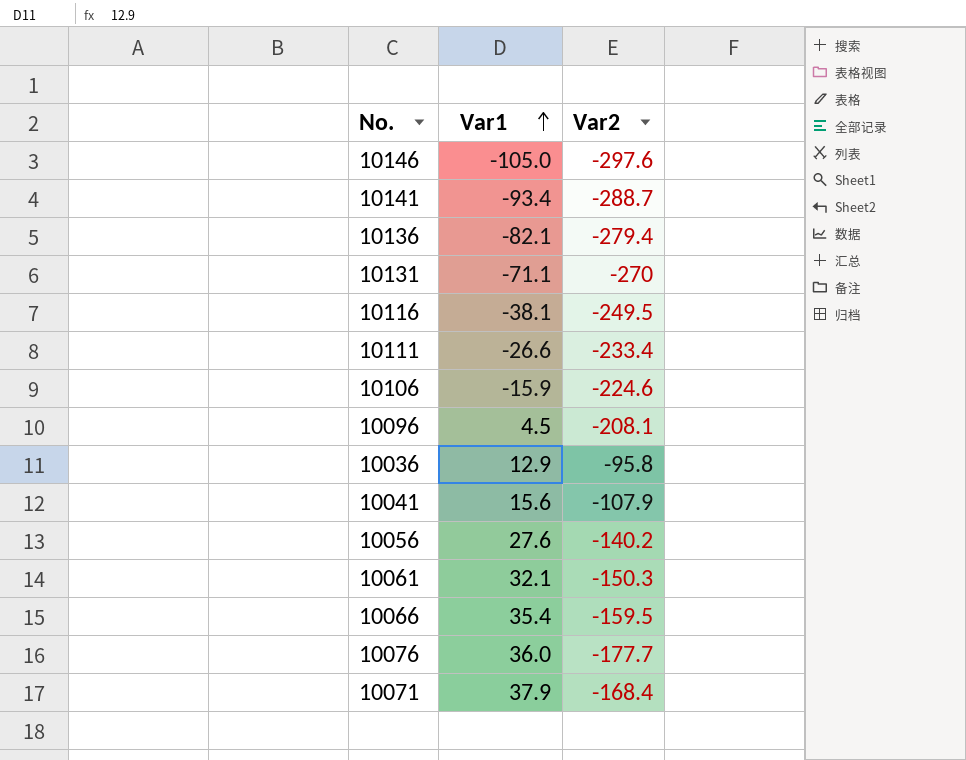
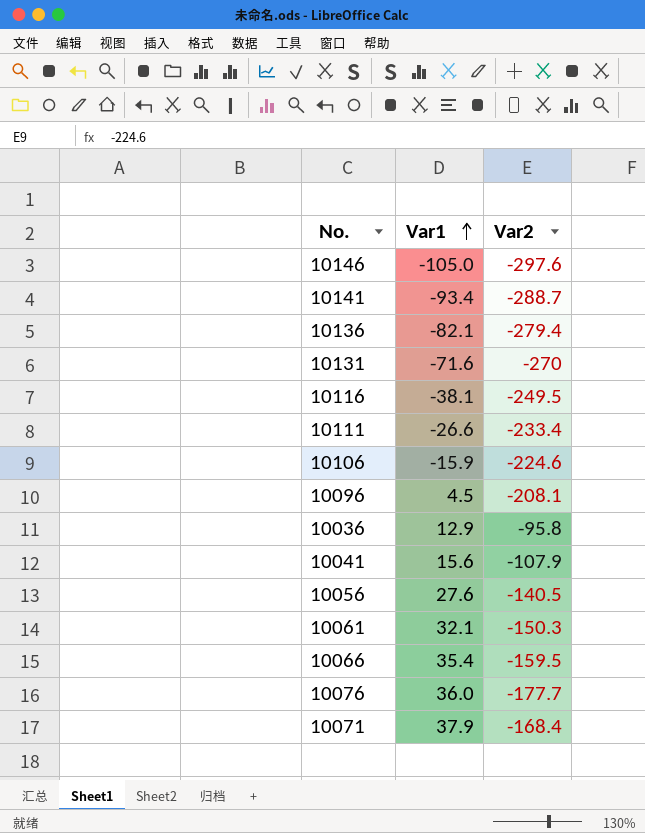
10131 | Var1: -71.1 -> -71.6
10056 | Var2: -140.2 -> -140.5

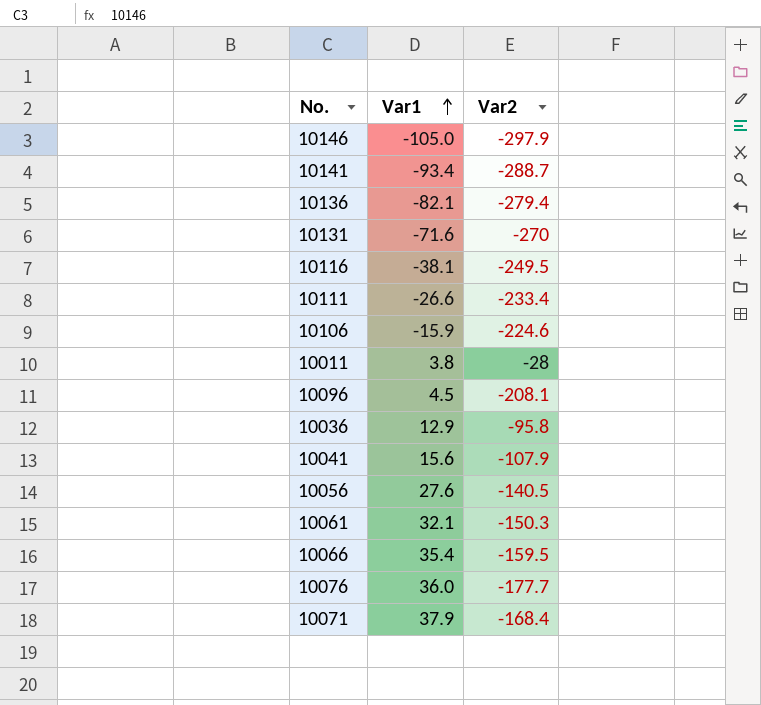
10146 | Var2: -297.6 -> -297.9
row 10011: none -> 3.8 | -28

